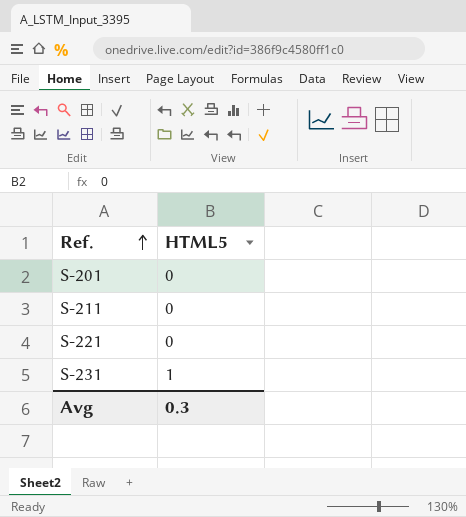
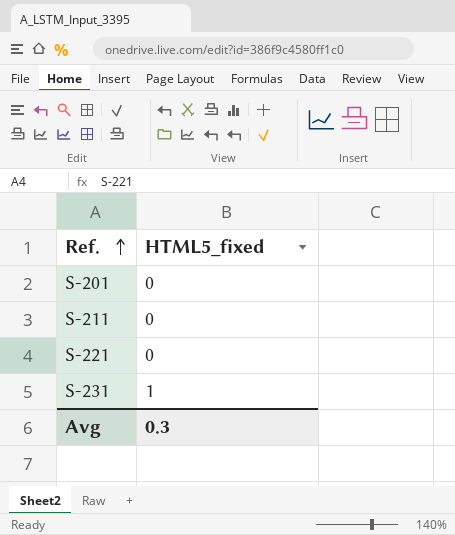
column name: HTML5 -> HTML5_fixed

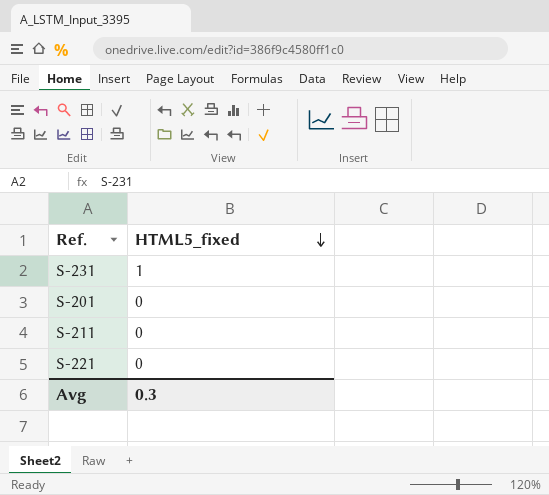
row order: Ref. ascending -> HTML5_fixed descending

